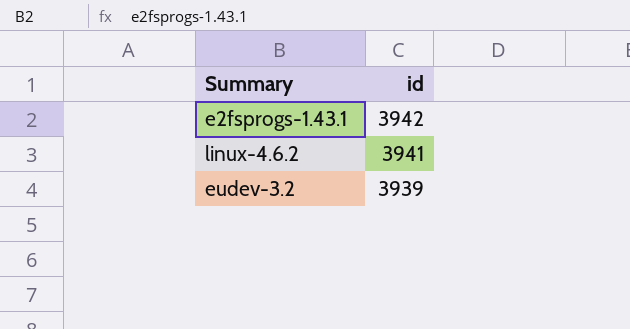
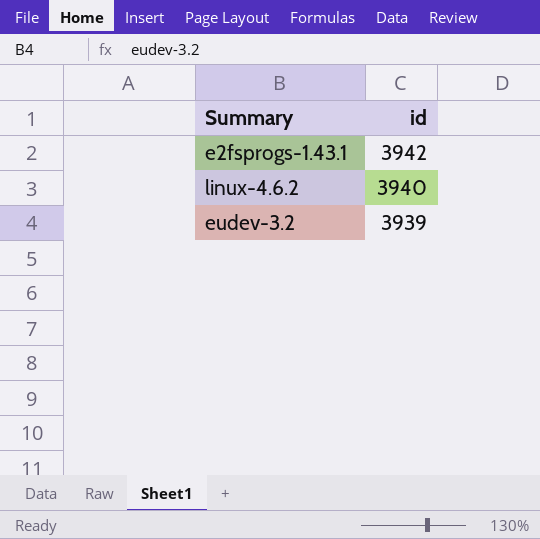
linux-4.6.2 | id: 3941 -> 3940

